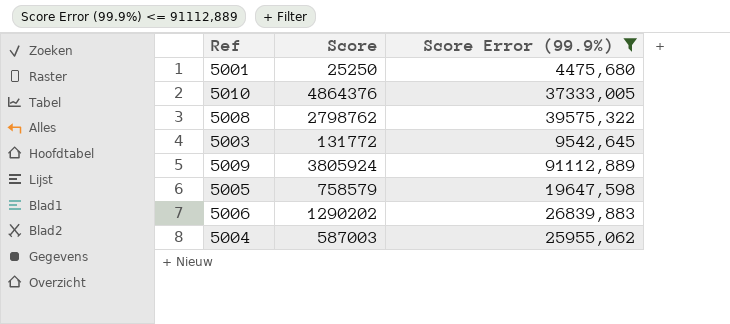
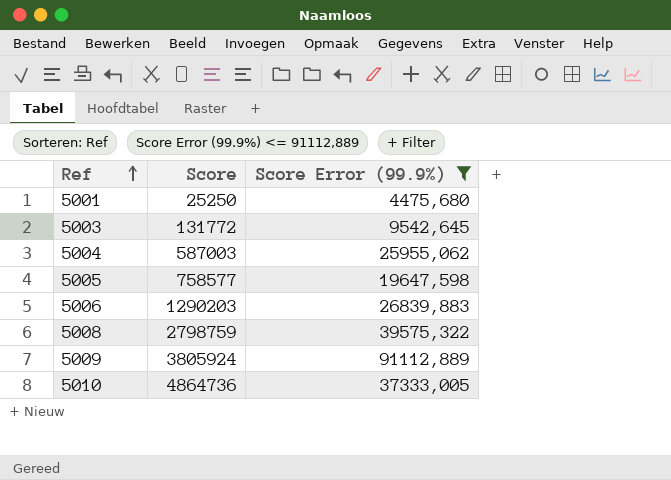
row order: none -> Ref ascending
5005 | Score: 758579 -> 758577
5006 | Score: 1290202 -> 1290203
5008 | Score: 2798762 -> 2798759
5010 | Score: 4864376 -> 4864736

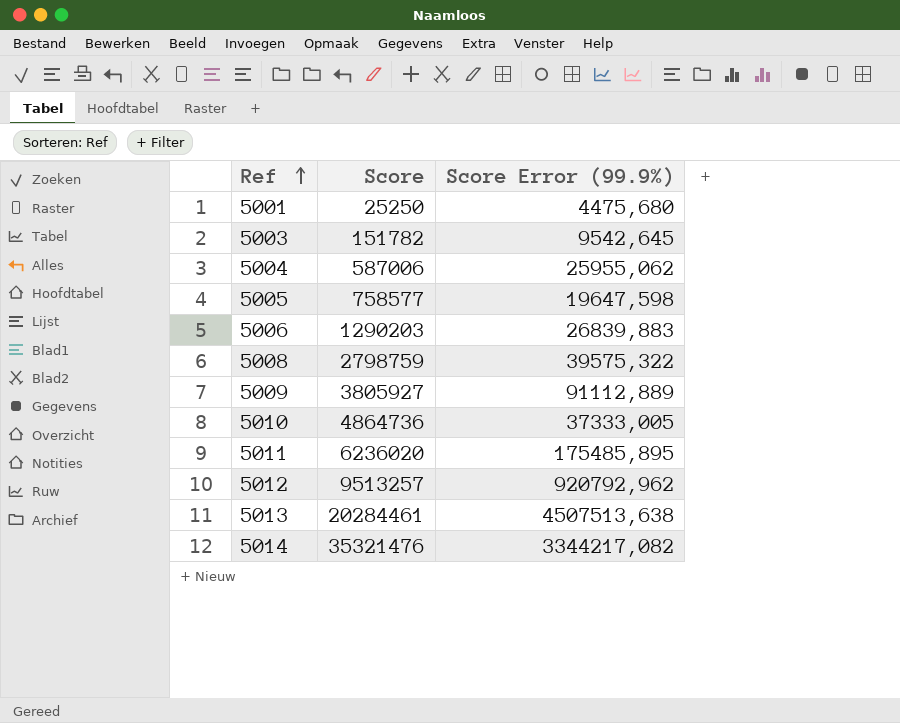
filter: Score Error (99.9%) <= 91112,889 -> none
5003 | Score: 131772 -> 151782
5004 | Score: 587003 -> 587006
5009 | Score: 3805924 -> 3805927

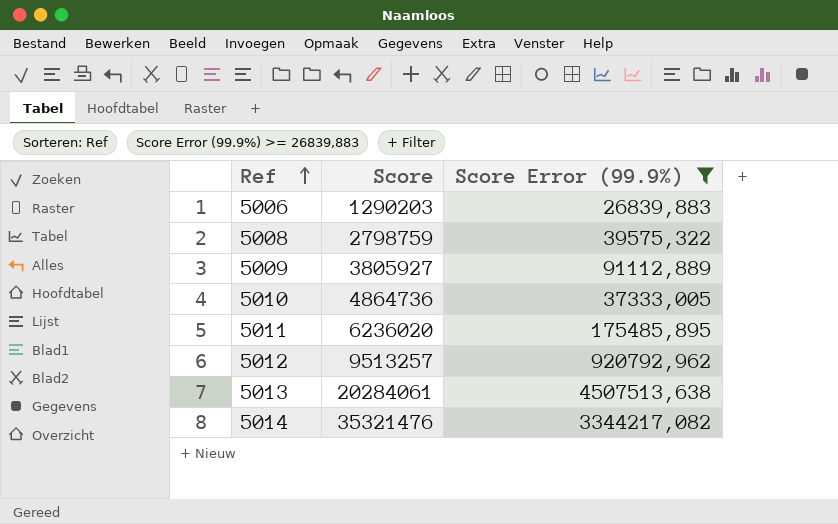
filter: none -> Score Error (99.9%) >= 26839,883
5013 | Score: 20284461 -> 20284061

